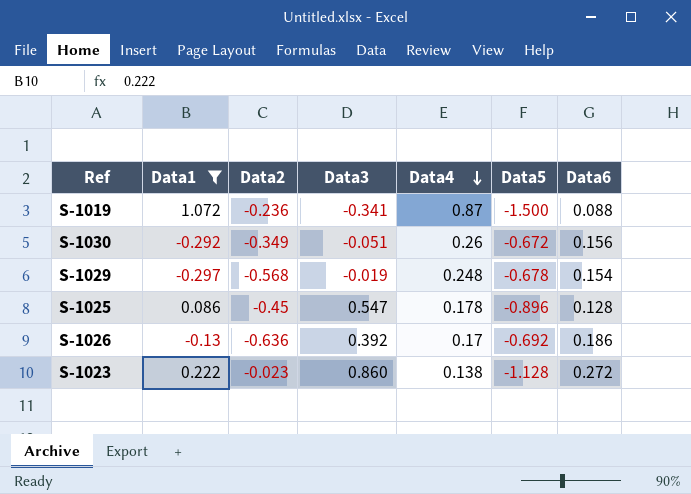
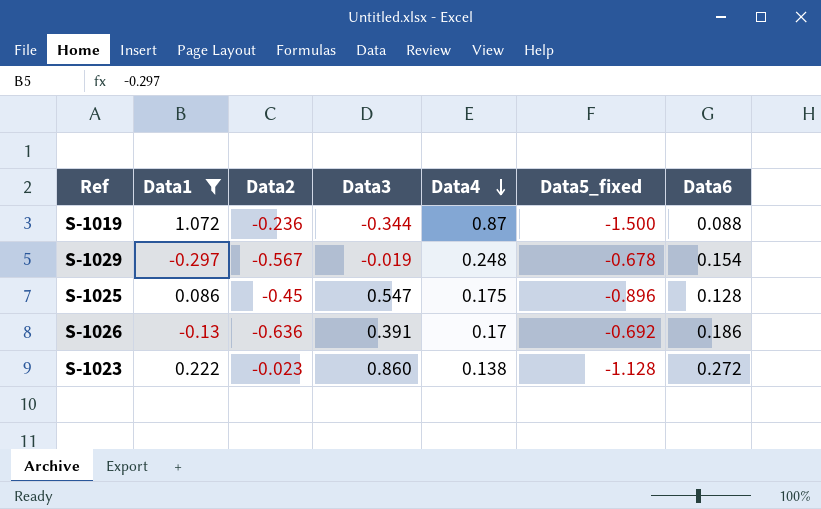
column name: Data5 -> Data5_fixed
row S-1030: -0.292 | -0.349 | -0.051 | 0.26 | -0.672 | 0.156 -> none
S-1019 | Data3: -0.341 -> -0.344
S-1029 | Data2: -0.568 -> -0.567
S-1025 | Data4: 0.178 -> 0.175
S-1026 | Data3: 0.392 -> 0.391

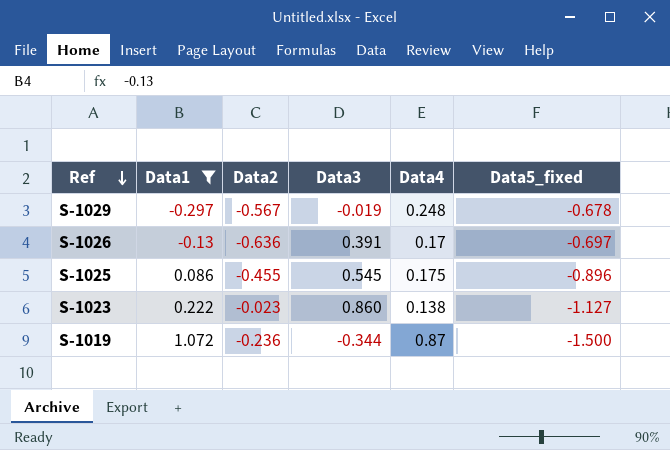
row order: Data4 descending -> Ref descending
column Data6 | position: 7 -> none
S-1026 | Data5_fixed: -0.692 -> -0.697
S-1025 | Data2: -0.45 -> -0.455
S-1025 | Data3: 0.547 -> 0.545
S-1023 | Data5_fixed: -1.128 -> -1.127

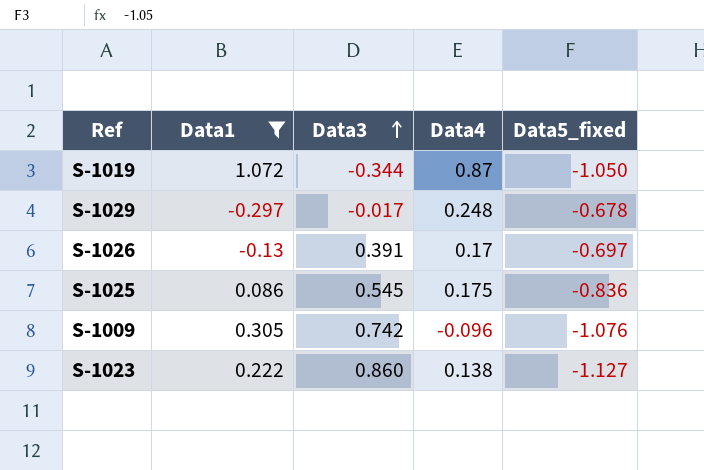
row order: Ref descending -> Data3 ascending
column Data2 | position: 3 -> none
S-1019 | Data5_fixed: -1.500 -> -1.050
S-1029 | Data3: -0.019 -> -0.017
S-1025 | Data5_fixed: -0.896 -> -0.836
row S-1009: none -> 0.305 | 0.742 | -0.096 | -1.076

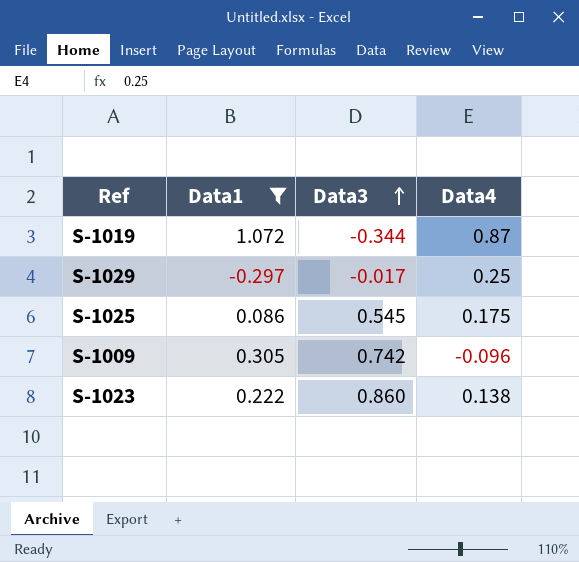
column Data5_fixed | position: 5 -> none
row S-1026: -0.13 | 0.391 | 0.17 | -0.697 -> none
S-1029 | Data4: 0.248 -> 0.25

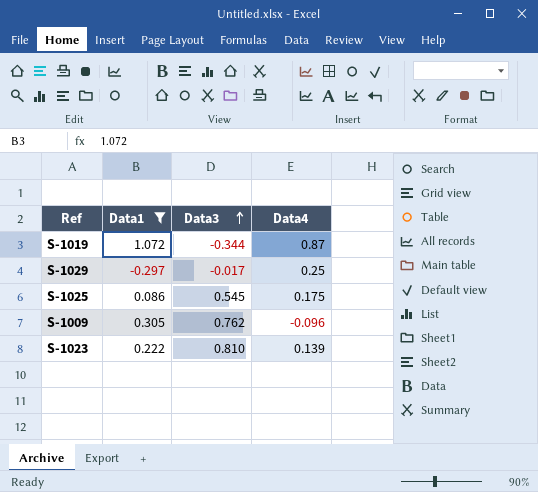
S-1009 | Data3: 0.742 -> 0.762
S-1023 | Data3: 0.860 -> 0.810
S-1023 | Data4: 0.138 -> 0.139

